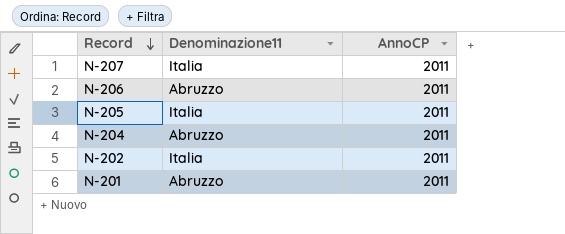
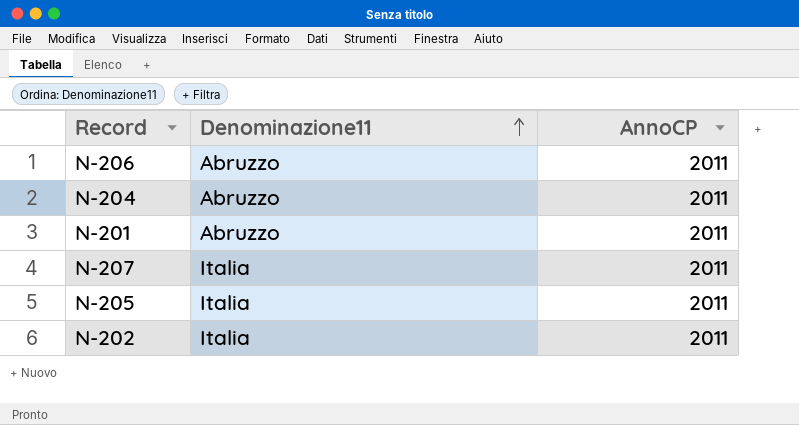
row order: Record descending -> Denominazione11 ascending

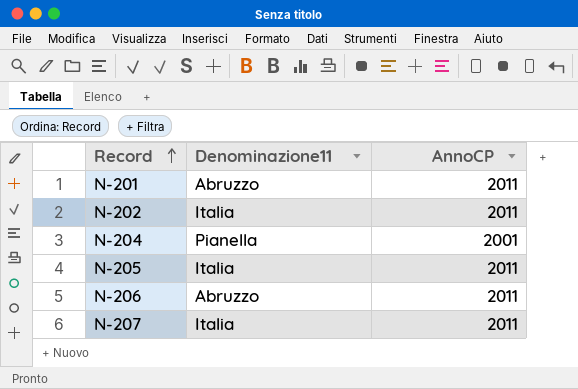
row order: Denominazione11 ascending -> Record ascending
N-204 | Denominazione11: Abruzzo -> Pianella
N-204 | AnnoCP: 2011 -> 2001

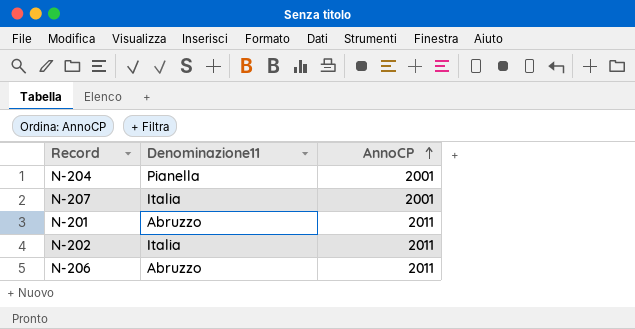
row order: Record ascending -> AnnoCP ascending
row N-205: Italia | 2011 -> none
N-207 | AnnoCP: 2011 -> 2001

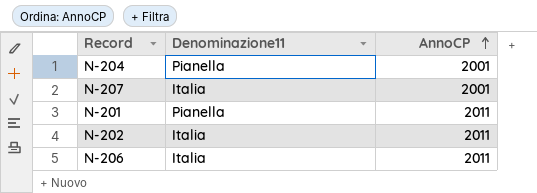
N-201 | Denominazione11: Abruzzo -> Pianella
N-206 | Denominazione11: Abruzzo -> Italia

